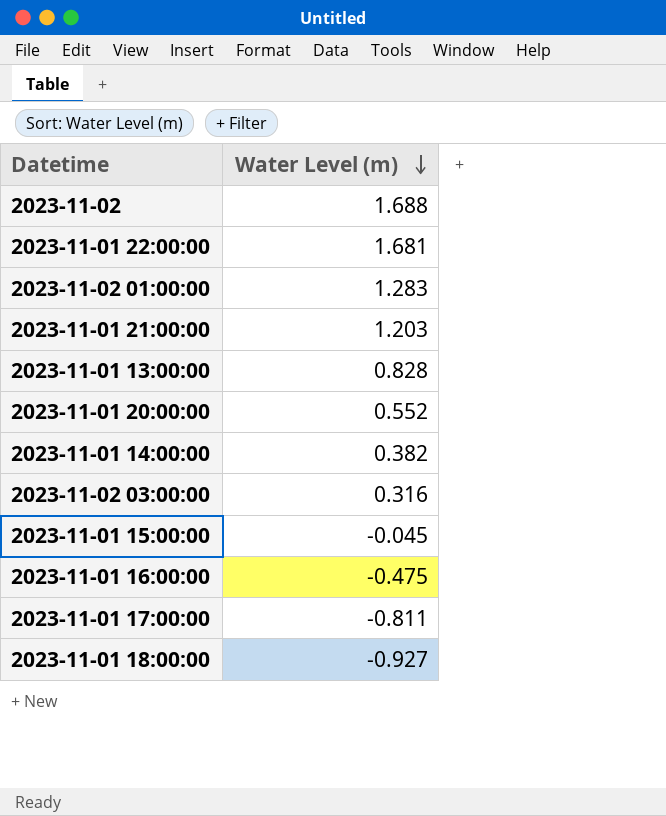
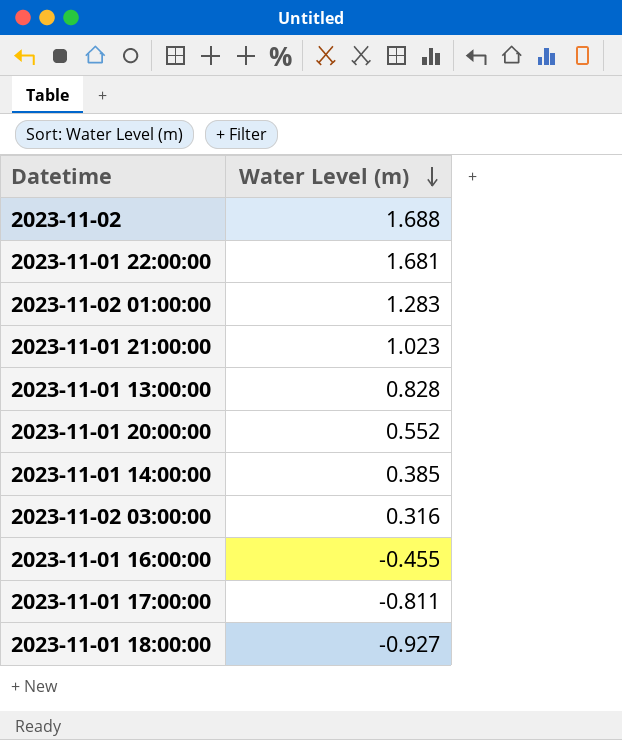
row 2023-11-01 15:00:00: -0.045 -> none
2023-11-01 21:00:00 | Water Level (m): 1.203 -> 1.023
2023-11-01 14:00:00 | Water Level (m): 0.382 -> 0.385
2023-11-01 16:00:00 | Water Level (m): -0.475 -> -0.455

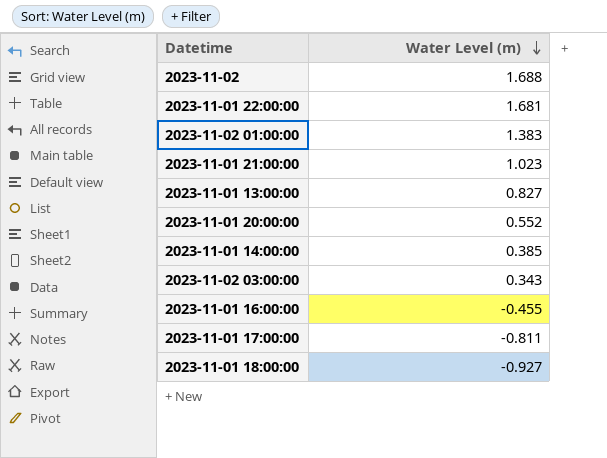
2023-11-02 01:00:00 | Water Level (m): 1.283 -> 1.383
2023-11-01 13:00:00 | Water Level (m): 0.828 -> 0.827
2023-11-02 03:00:00 | Water Level (m): 0.316 -> 0.343

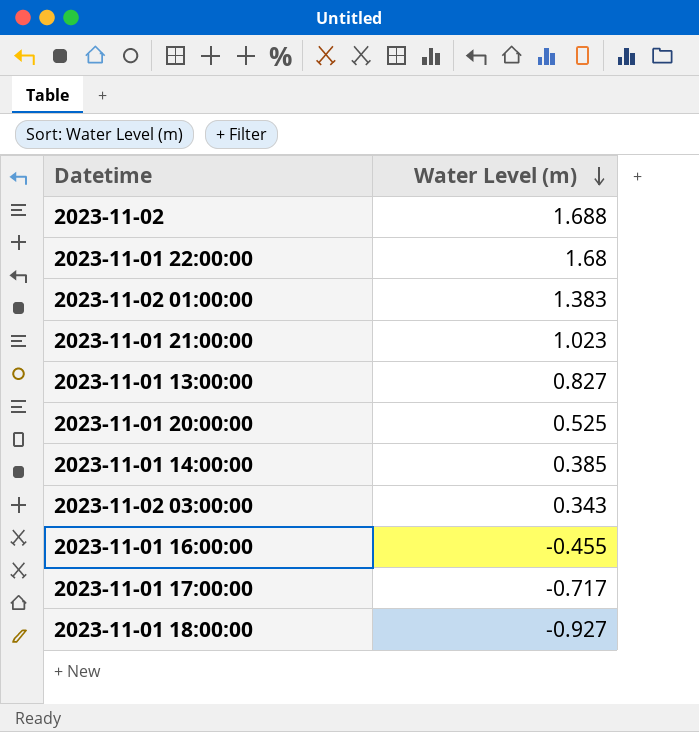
2023-11-01 22:00:00 | Water Level (m): 1.681 -> 1.68
2023-11-01 20:00:00 | Water Level (m): 0.552 -> 0.525
2023-11-01 17:00:00 | Water Level (m): -0.811 -> -0.717

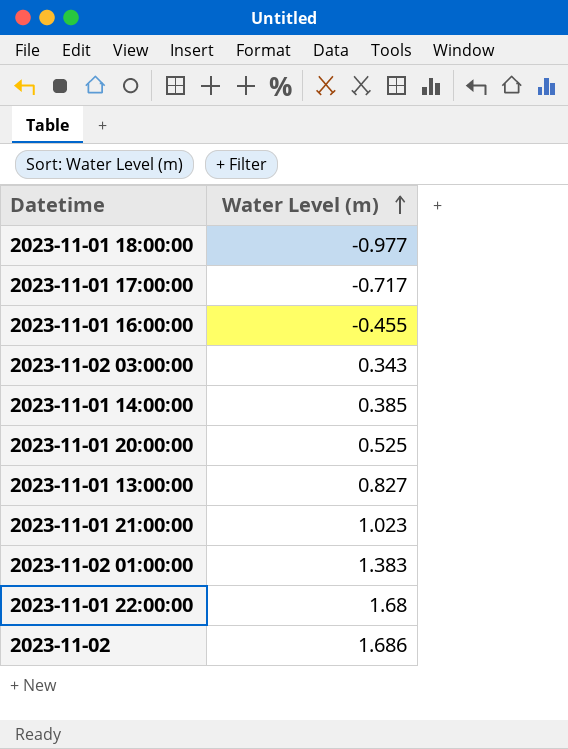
row order: Water Level (m) descending -> Water Level (m) ascending
2023-11-01 18:00:00 | Water Level (m): -0.927 -> -0.977
2023-11-02 | Water Level (m): 1.688 -> 1.686

